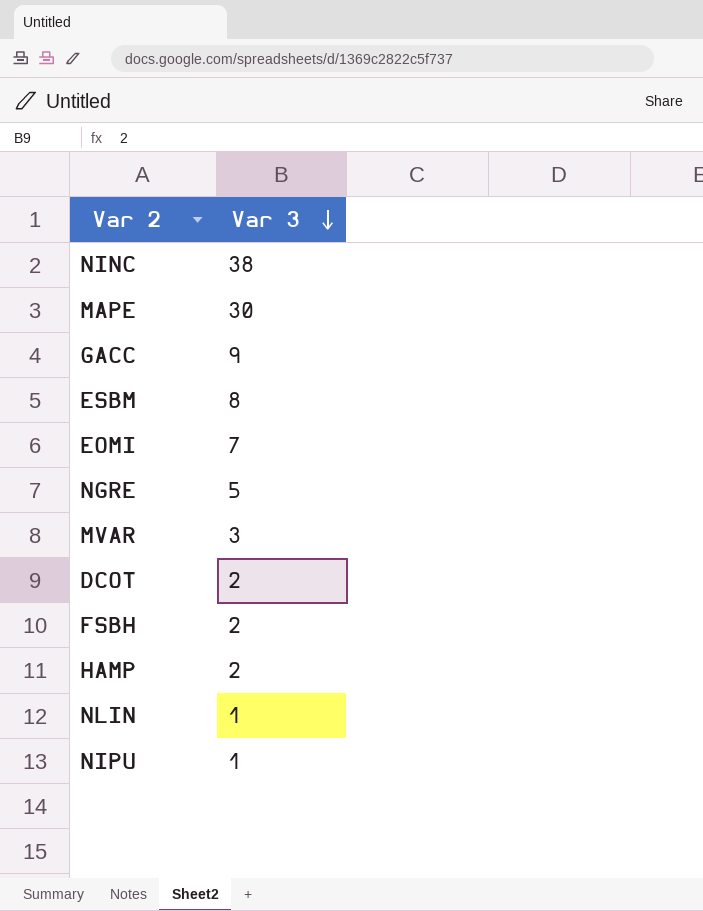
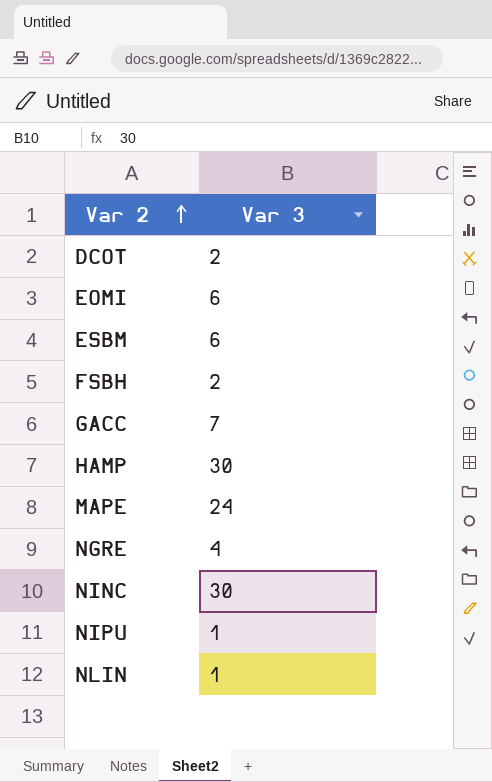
row order: Var 3 descending -> Var 2 ascending
row MVAR: 3 -> none
EOMI | Var 3: 7 -> 6
ESBM | Var 3: 8 -> 6
GACC | Var 3: 9 -> 7
HAMP | Var 3: 2 -> 30
MAPE | Var 3: 30 -> 24
NGRE | Var 3: 5 -> 4
NINC | Var 3: 38 -> 30

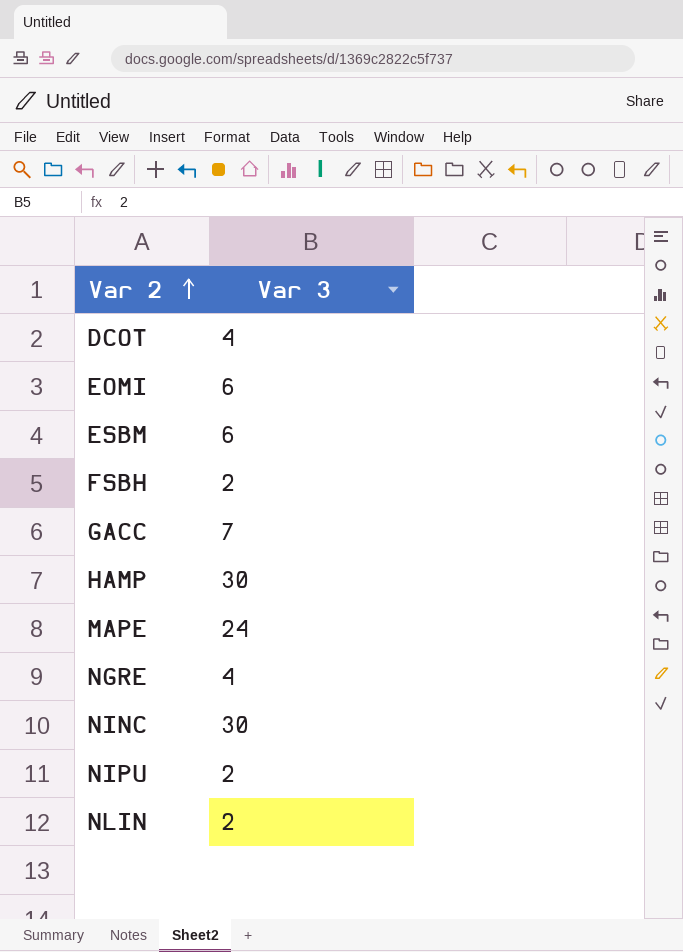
DCOT | Var 3: 2 -> 4
NIPU | Var 3: 1 -> 2
NLIN | Var 3: 1 -> 2

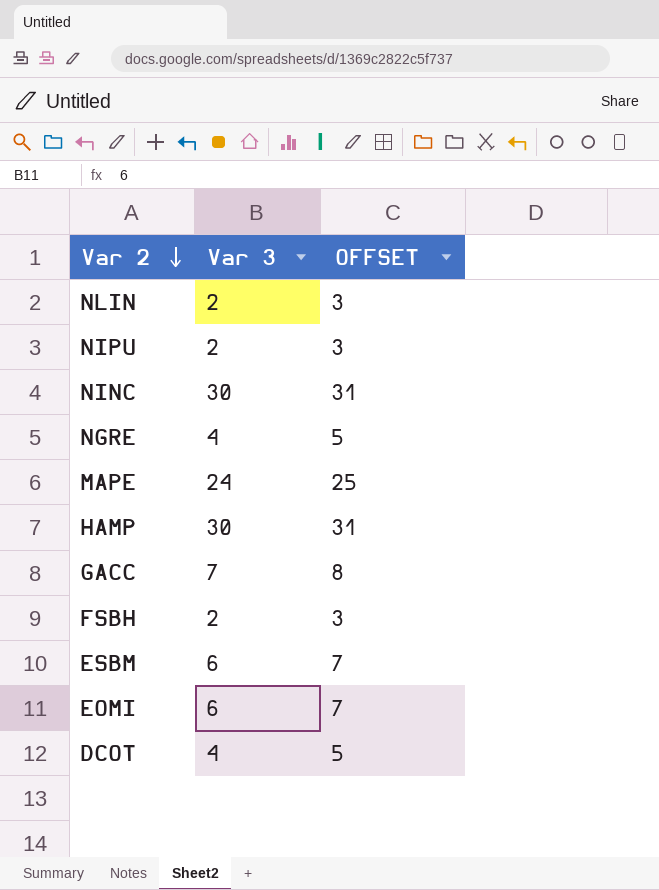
row order: Var 2 ascending -> Var 2 descending
column OFFSET | formula: none -> [Var 3] + 1

